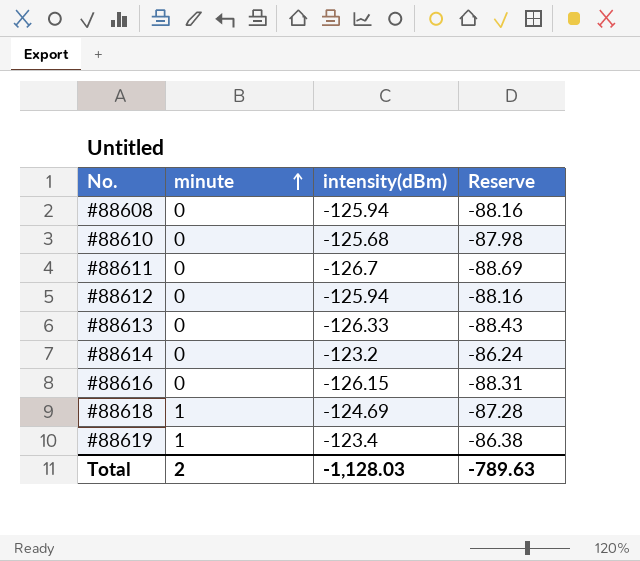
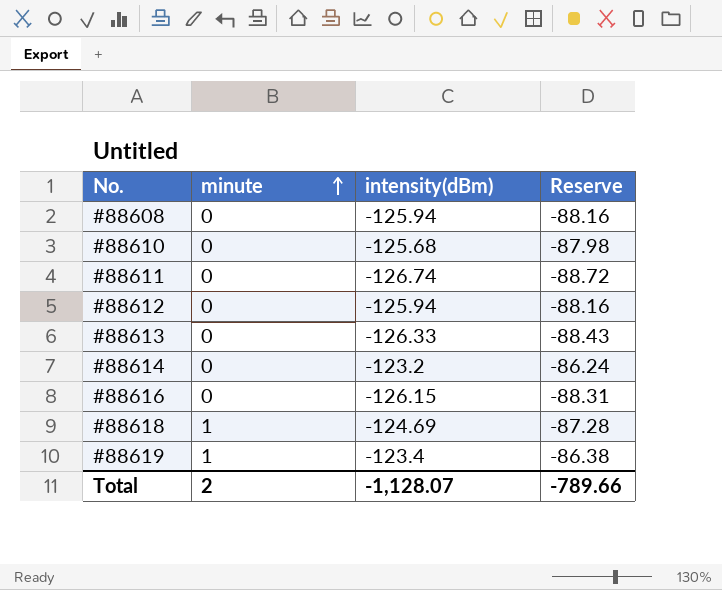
#88611 | intensity(dBm): -126.7 -> -126.74
#88611 | Reserve: -88.69 -> -88.72
Total | intensity(dBm): -1,128.03 -> -1,128.07
Total | Reserve: -789.63 -> -789.66

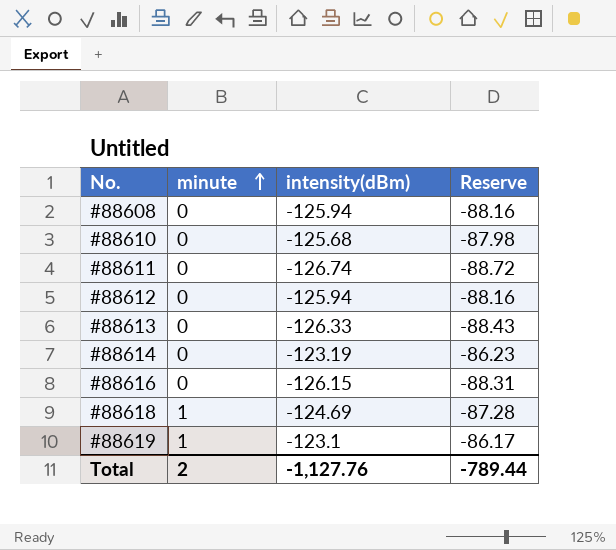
#88614 | intensity(dBm): -123.2 -> -123.19
#88614 | Reserve: -86.24 -> -86.23
#88619 | intensity(dBm): -123.4 -> -123.1
#88619 | Reserve: -86.38 -> -86.17
Total | intensity(dBm): -1,128.07 -> -1,127.76
Total | Reserve: -789.66 -> -789.44

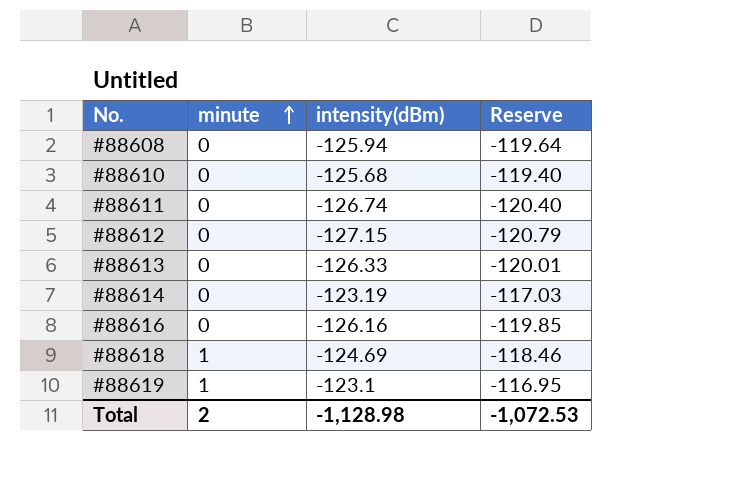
column Reserve | formula: [intensity(dBm)] * 0.7 -> [intensity(dBm)] * 0.95
#88612 | intensity(dBm): -125.94 -> -127.15
#88616 | intensity(dBm): -126.15 -> -126.16
Total | intensity(dBm): -1,127.76 -> -1,128.98
Total | Reserve: -789.44 -> -1,072.53

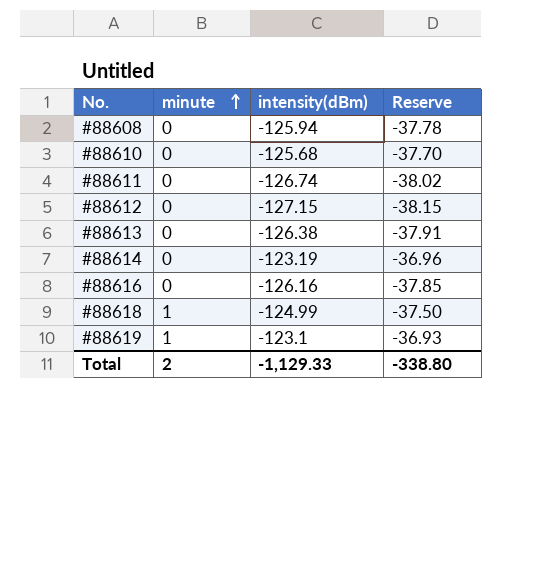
column Reserve | formula: [intensity(dBm)] * 0.95 -> [intensity(dBm)] * 0.3
#88613 | intensity(dBm): -126.33 -> -126.38
#88618 | intensity(dBm): -124.69 -> -124.99
Total | intensity(dBm): -1,128.98 -> -1,129.33
Total | Reserve: -1,072.53 -> -338.80

